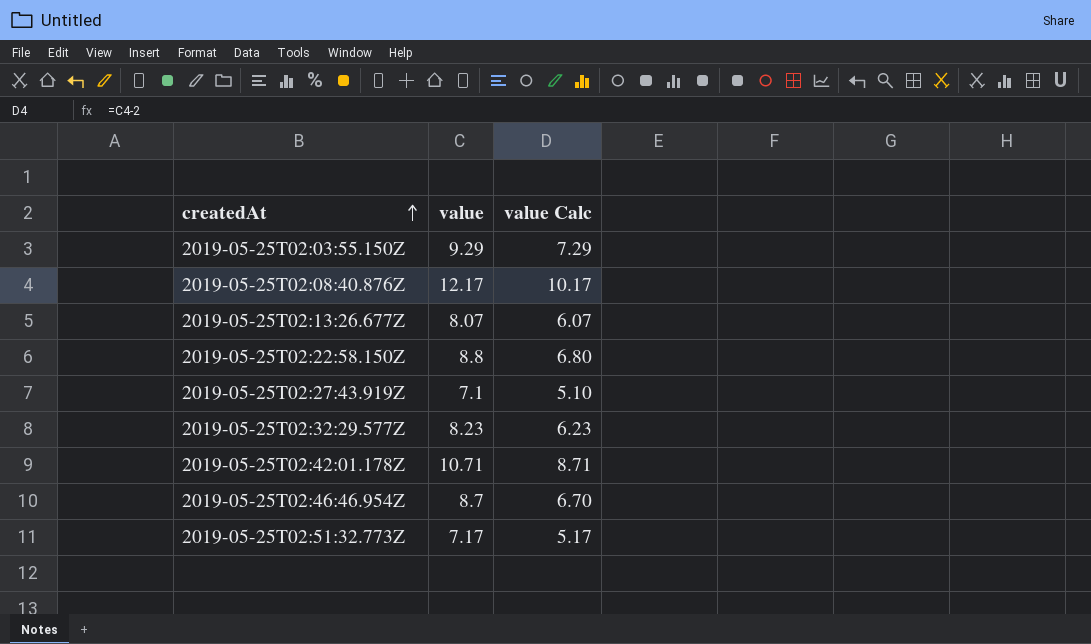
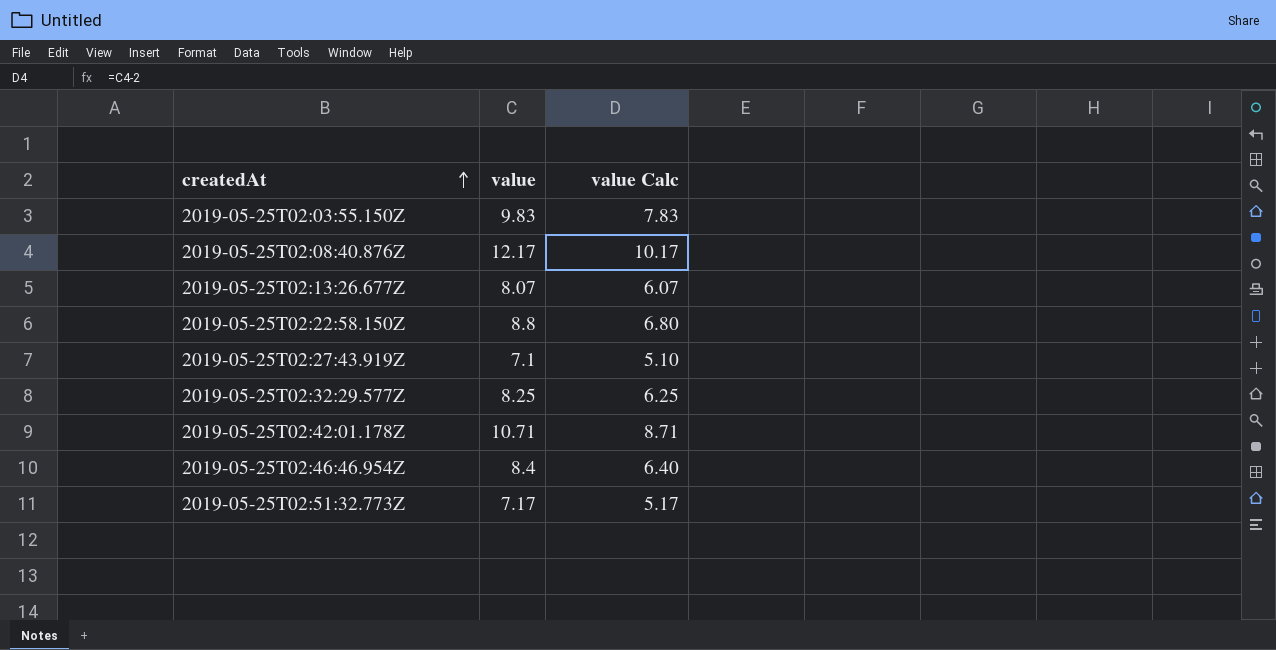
2019-05-25T02:03:55.150Z | value: 9.29 -> 9.83
2019-05-25T02:03:55.150Z | value Calc: 7.29 -> 7.83
2019-05-25T02:32:29.577Z | value: 8.23 -> 8.25
2019-05-25T02:32:29.577Z | value Calc: 6.23 -> 6.25
2019-05-25T02:46:46.954Z | value: 8.7 -> 8.4
2019-05-25T02:46:46.954Z | value Calc: 6.70 -> 6.40

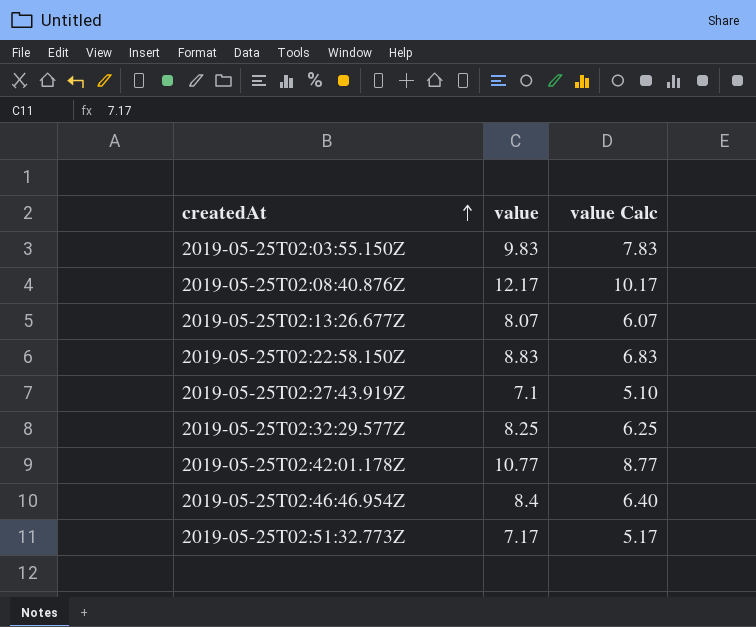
2019-05-25T02:22:58.150Z | value: 8.8 -> 8.83
2019-05-25T02:22:58.150Z | value Calc: 6.80 -> 6.83
2019-05-25T02:42:01.178Z | value: 10.71 -> 10.77
2019-05-25T02:42:01.178Z | value Calc: 8.71 -> 8.77

